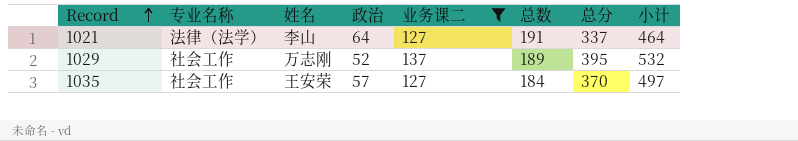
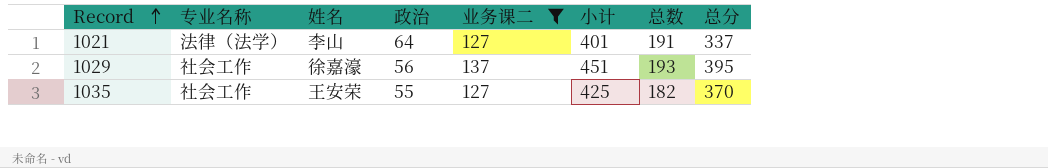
column 小计 | formula: [业务课二] + [总分] -> [政治] + [总分]
column 小计 | position: 8 -> 6
1029 | 姓名: 万志刚 -> 徐嘉濠
1029 | 政治: 52 -> 56
1029 | 总数: 189 -> 193
1035 | 政治: 57 -> 55
1035 | 总数: 184 -> 182

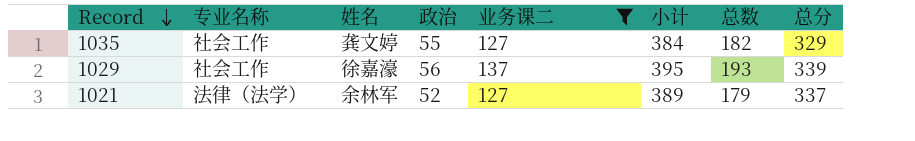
row order: Record ascending -> Record descending
1035 | 姓名: 王安荣 -> 龚文婷
1035 | 小计: 425 -> 384
1035 | 总分: 370 -> 329
1029 | 小计: 451 -> 395
1029 | 总分: 395 -> 339
1021 | 姓名: 李山 -> 余林军
1021 | 政治: 64 -> 52
1021 | 小计: 401 -> 389
1021 | 总数: 191 -> 179

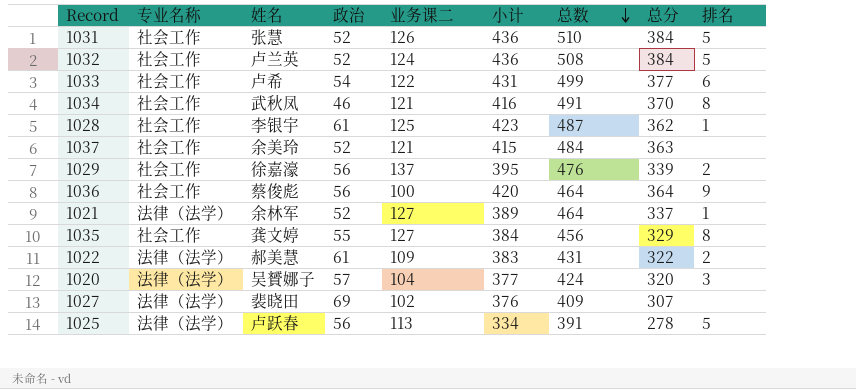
filter: 业务课二 >= 127 -> none
row order: Record descending -> 总数 descending
column 总数 | formula: [政治] + [业务课二] -> [业务课二] + [总分]
column 排名 | position: none -> 9

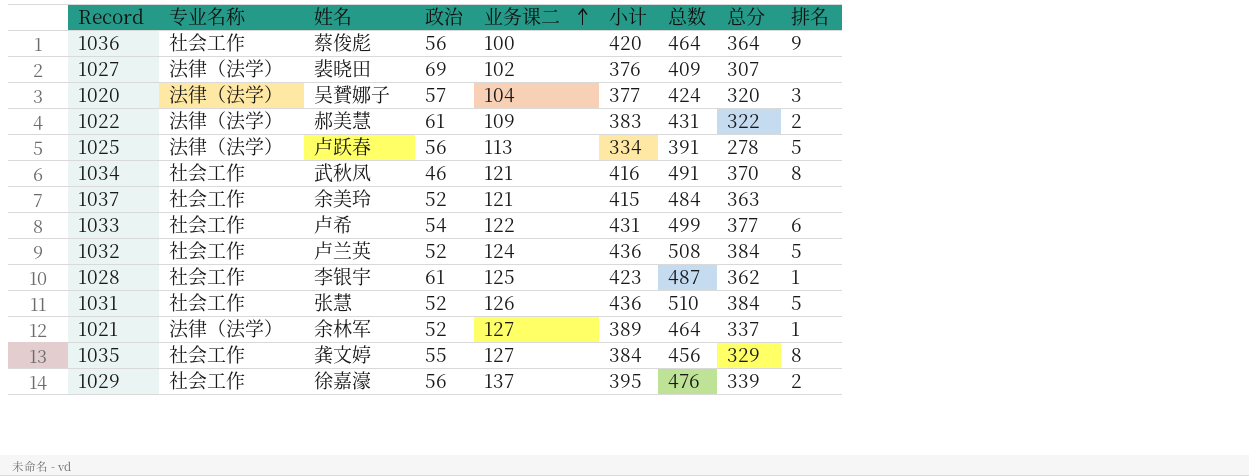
row order: 总数 descending -> 业务课二 ascending

